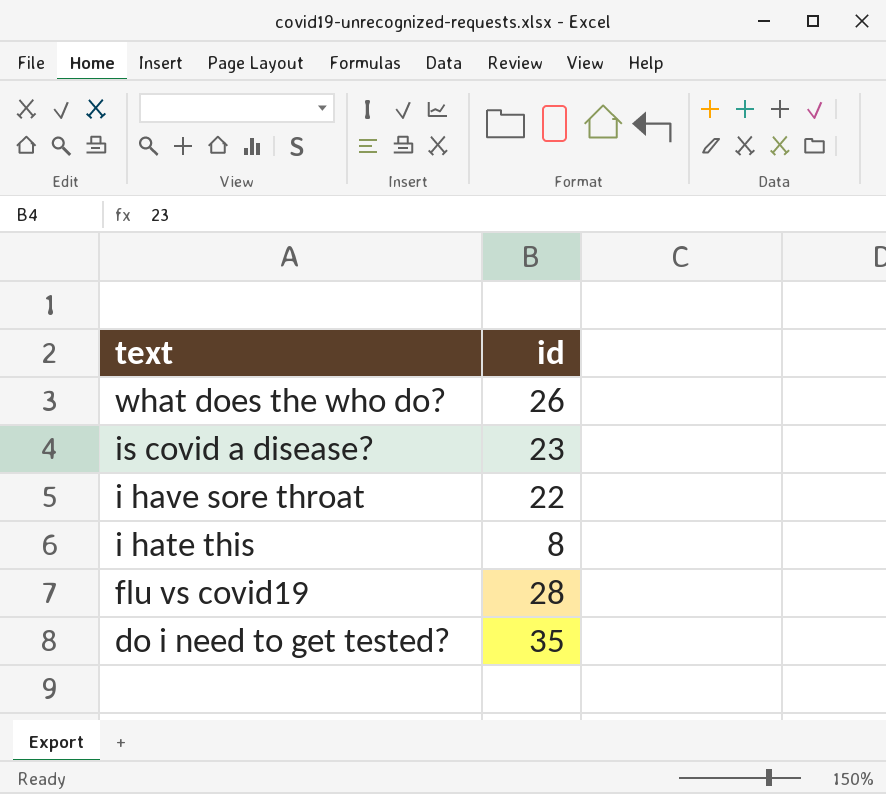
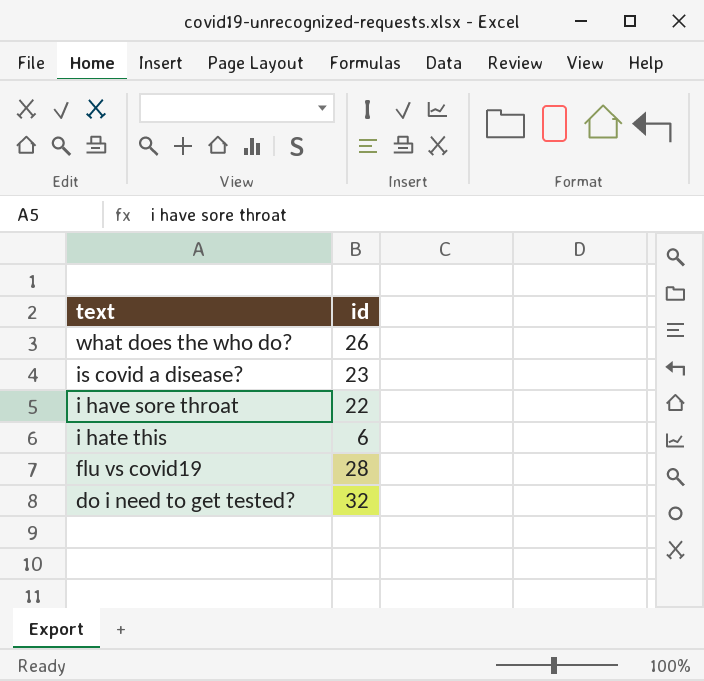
i hate this | id: 8 -> 6
do i need to get tested? | id: 35 -> 32

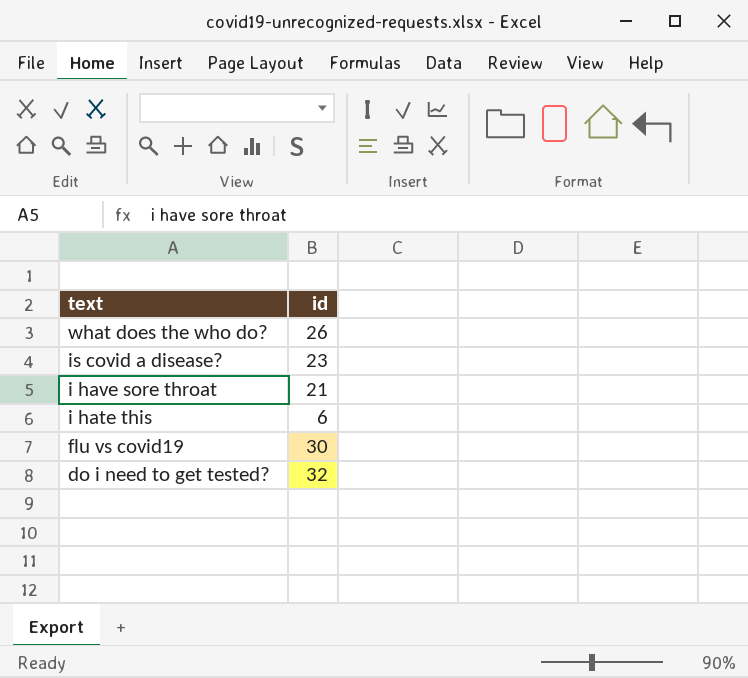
i have sore throat | id: 22 -> 21
flu vs covid19 | id: 28 -> 30

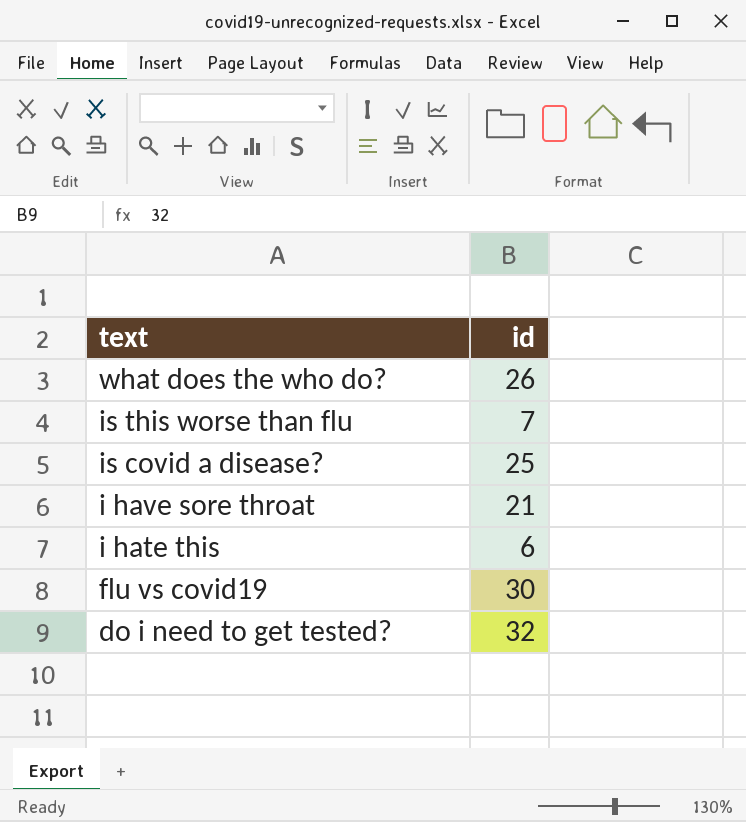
row is this worse than flu: none -> 7
is covid a disease? | id: 23 -> 25

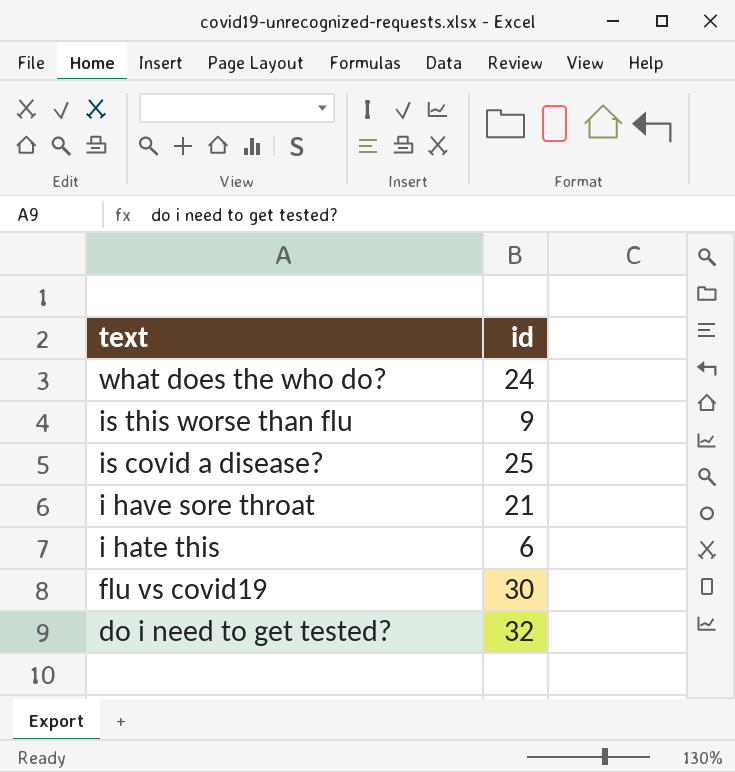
what does the who do? | id: 26 -> 24
is this worse than flu | id: 7 -> 9

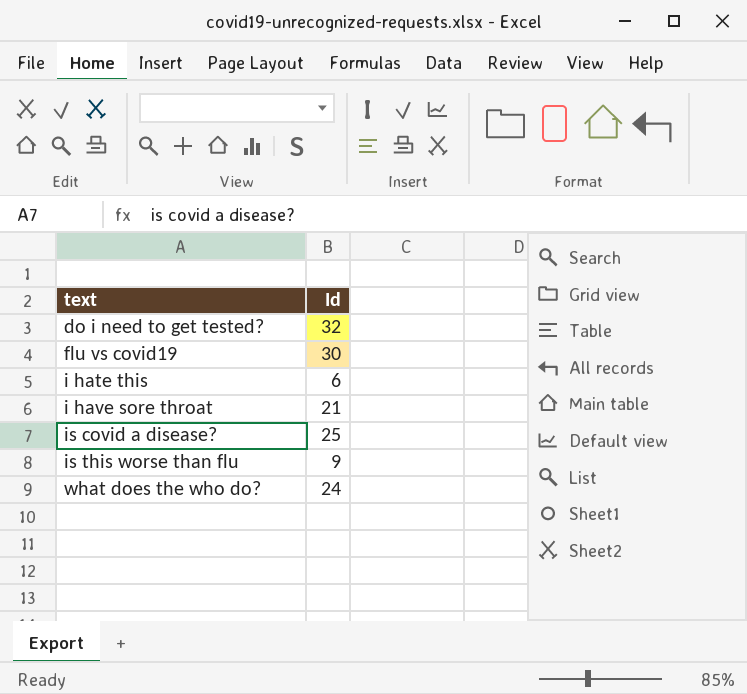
row order: text descending -> text ascending
column name: id -> Id

